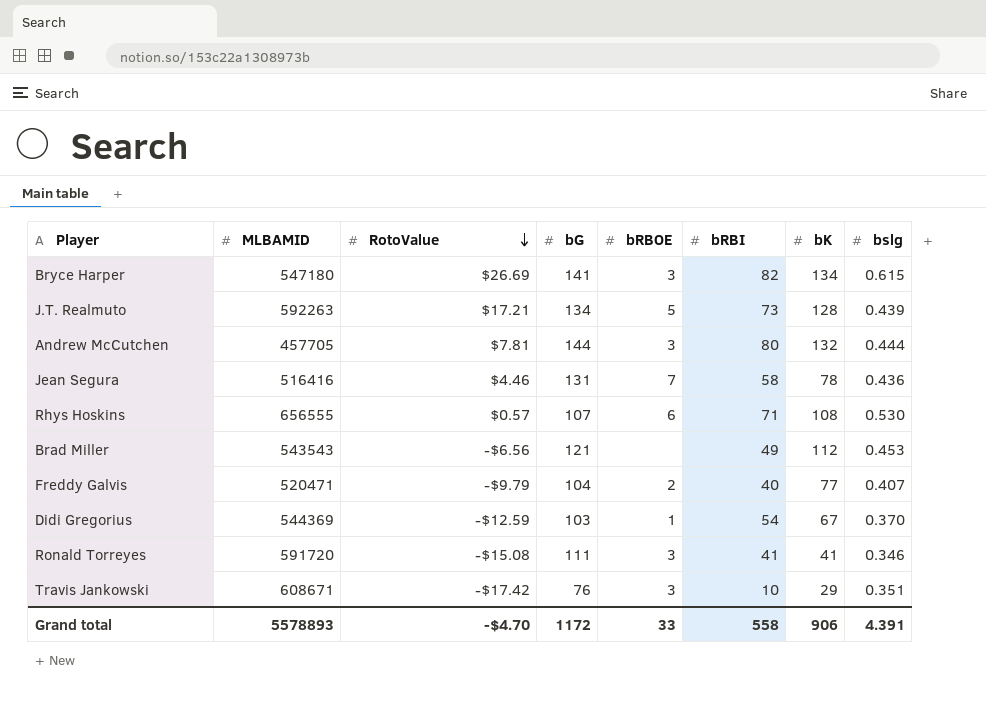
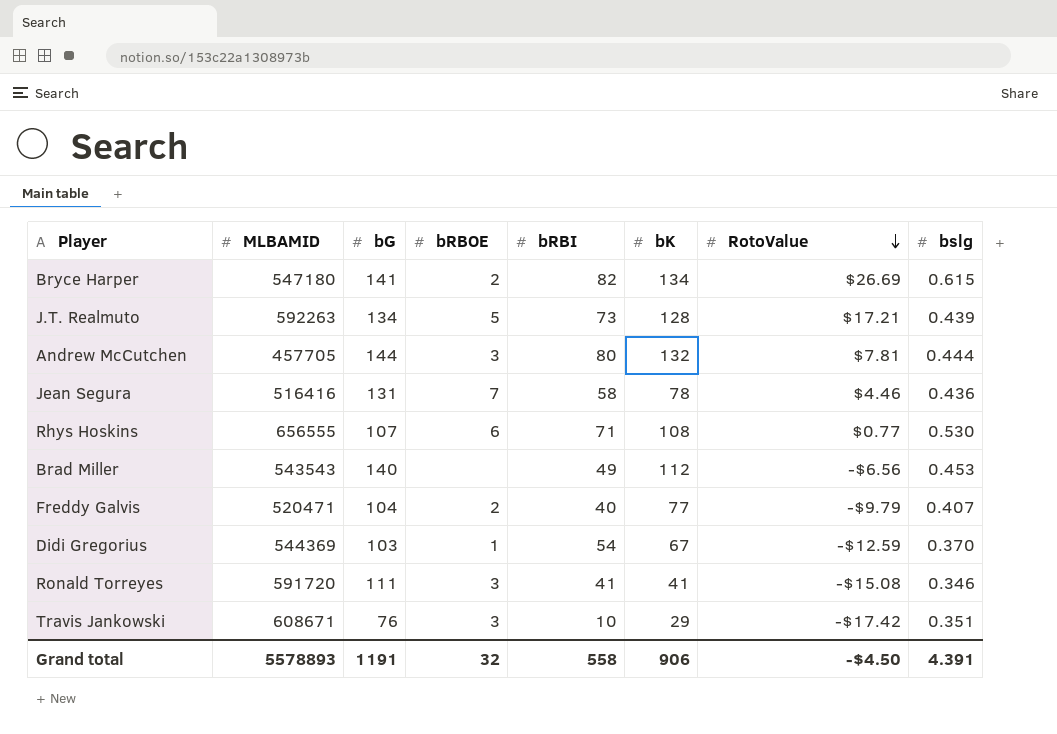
column RotoValue | position: 3 -> 7
Bryce Harper | bRBOE: 3 -> 2
Rhys Hoskins | RotoValue: $0.57 -> $0.77
Brad Miller | bG: 121 -> 140
Grand total | bG: 1172 -> 1191
Grand total | bRBOE: 33 -> 32
Grand total | RotoValue: -$4.70 -> -$4.50

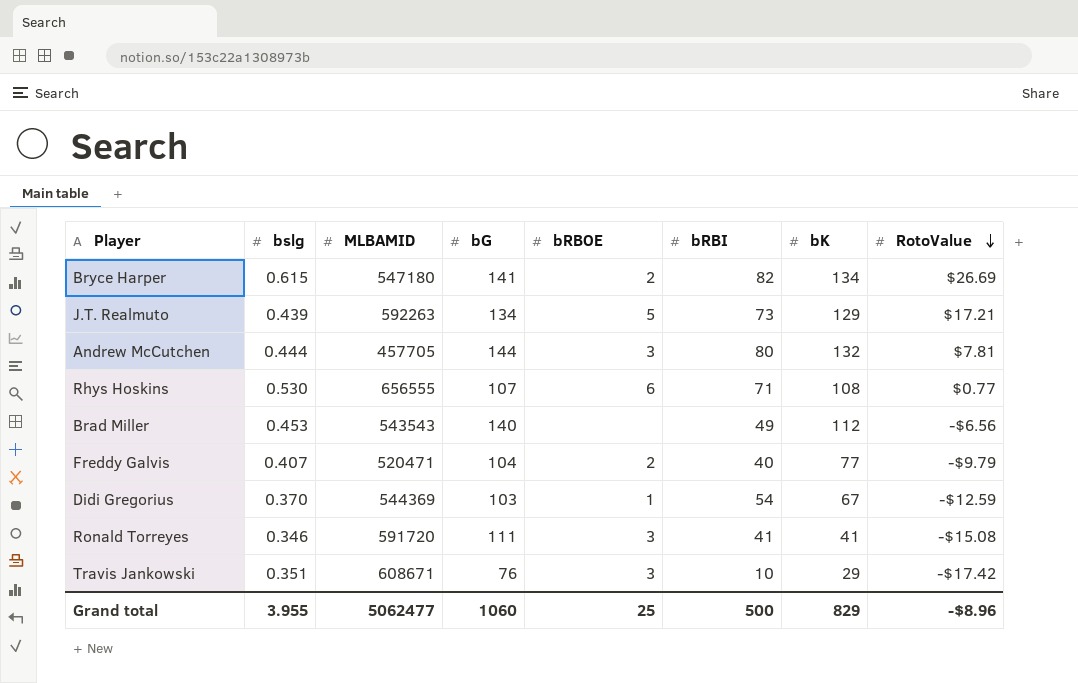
column bslg | position: 8 -> 2
row Jean Segura: 516416 | 131 | 7 | 58 | 78 | $4.46 | 0.436 -> none
J.T. Realmuto | bK: 128 -> 129
Grand total | bslg: 4.391 -> 3.955
Grand total | MLBAMID: 5578893 -> 5062477
Grand total | bG: 1191 -> 1060
Grand total | bRBOE: 32 -> 25
Grand total | bRBI: 558 -> 500
Grand total | bK: 906 -> 829
Grand total | RotoValue: -$4.50 -> -$8.96

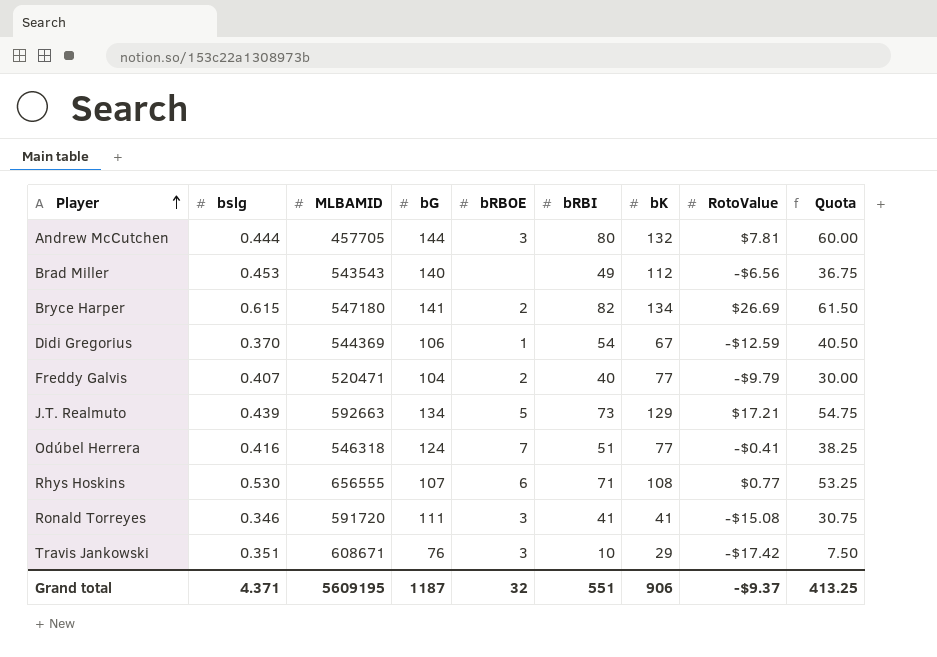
row order: RotoValue descending -> Player ascending
column Quota | formula: none -> [bRBI] * 0.75
Didi Gregorius | bG: 103 -> 106
J.T. Realmuto | MLBAMID: 592263 -> 592663
row Odúbel Herrera: none -> 0.416 | 546318 | 124 | 7 | 51 | 77 | -$0.41 | 38.25
Grand total | bslg: 3.955 -> 4.371
Grand total | MLBAMID: 5062477 -> 5609195
Grand total | bG: 1060 -> 1187
Grand total | bRBOE: 25 -> 32
Grand total | bRBI: 500 -> 551
Grand total | bK: 829 -> 906
Grand total | RotoValue: -$8.96 -> -$9.37

